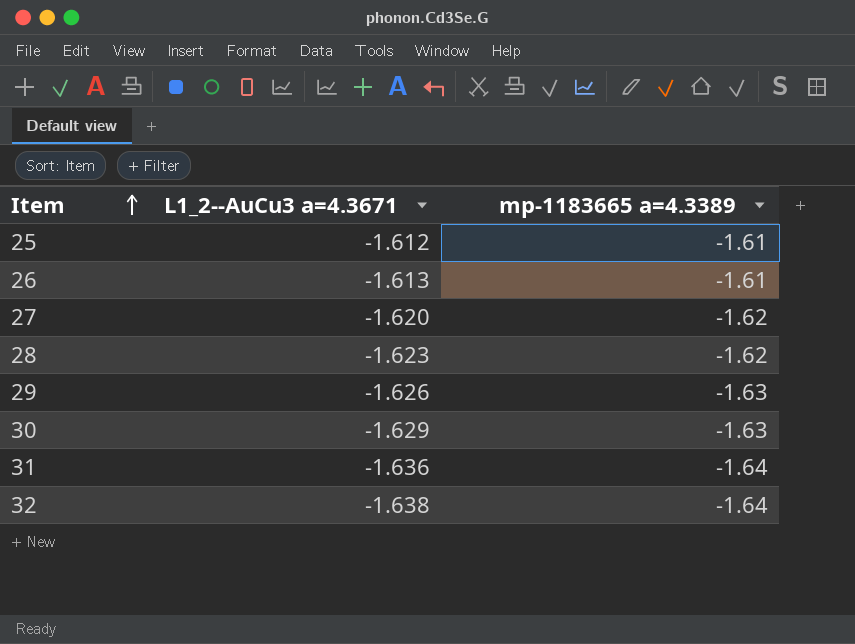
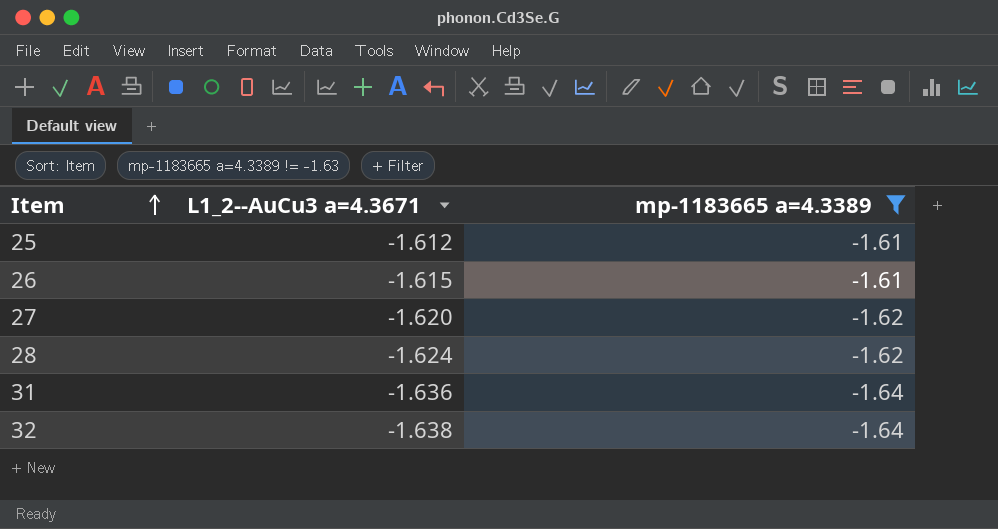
filter: none -> mp-1183665 a=4.3389 != -1.63
26 | L1_2--AuCu3 a=4.3671: -1.613 -> -1.615
28 | L1_2--AuCu3 a=4.3671: -1.623 -> -1.624

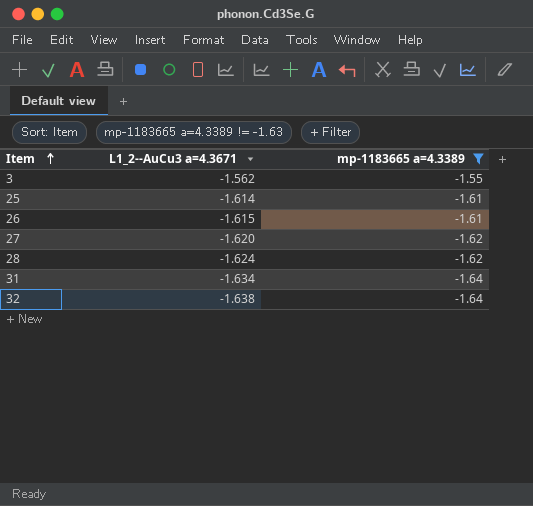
row 3: none -> -1.562 | -1.55
25 | L1_2--AuCu3 a=4.3671: -1.612 -> -1.614
31 | L1_2--AuCu3 a=4.3671: -1.636 -> -1.634

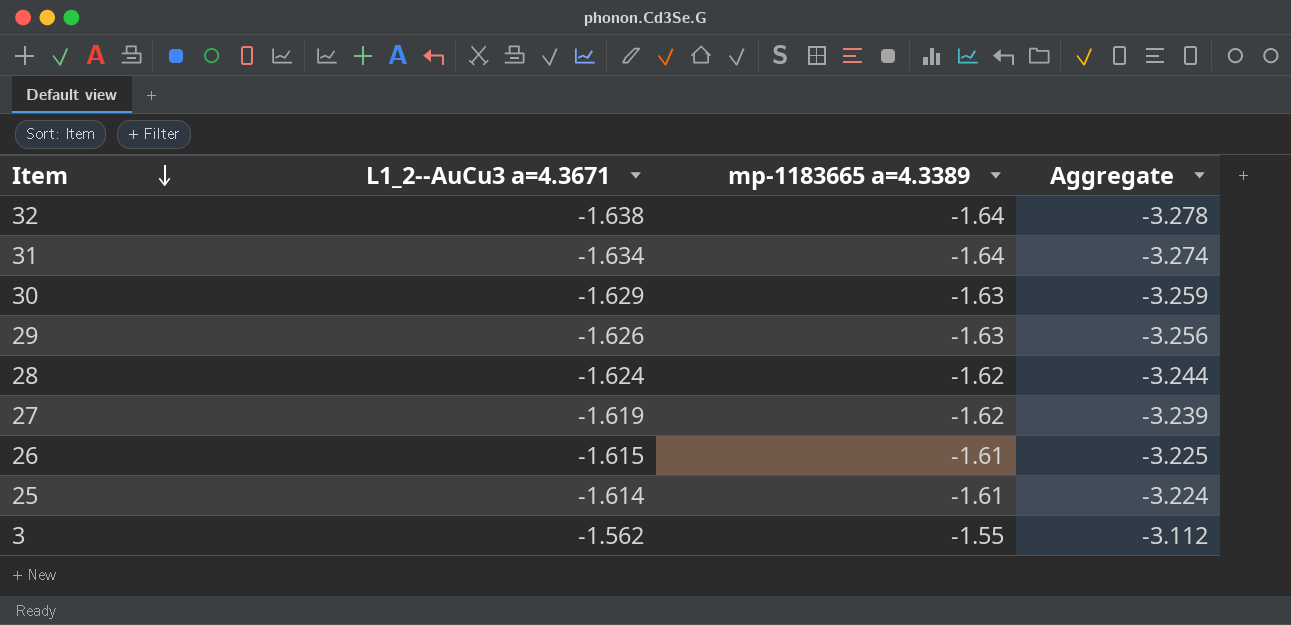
filter: mp-1183665 a=4.3389 != -1.63 -> none
row order: Item ascending -> Item descending
column Aggregate | formula: none -> [L1_2--AuCu3 a=4.3671] + [mp-1183665 a=4.3389]
27 | L1_2--AuCu3 a=4.3671: -1.620 -> -1.619

